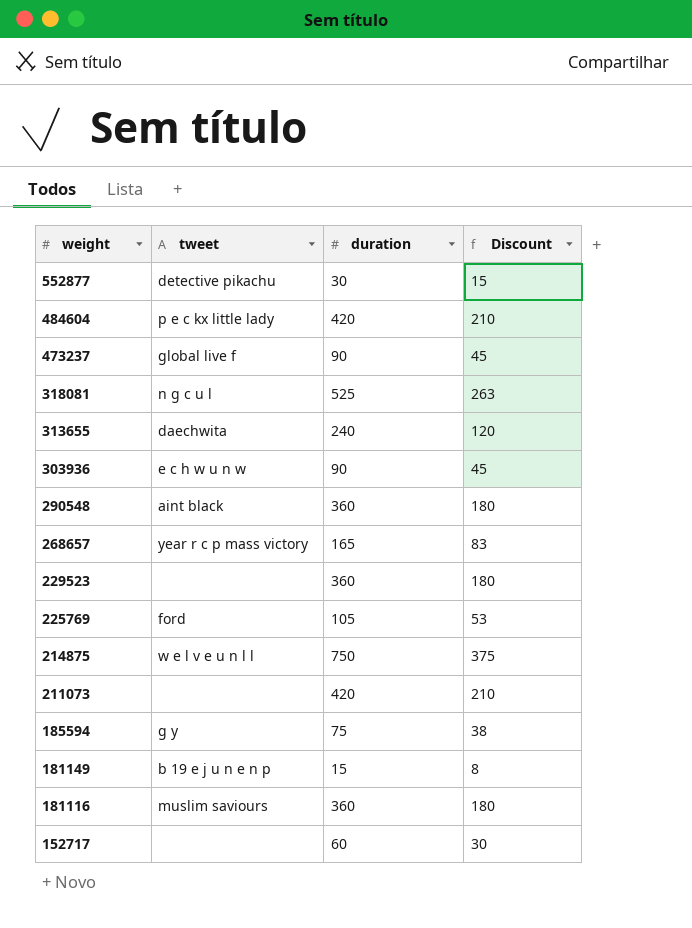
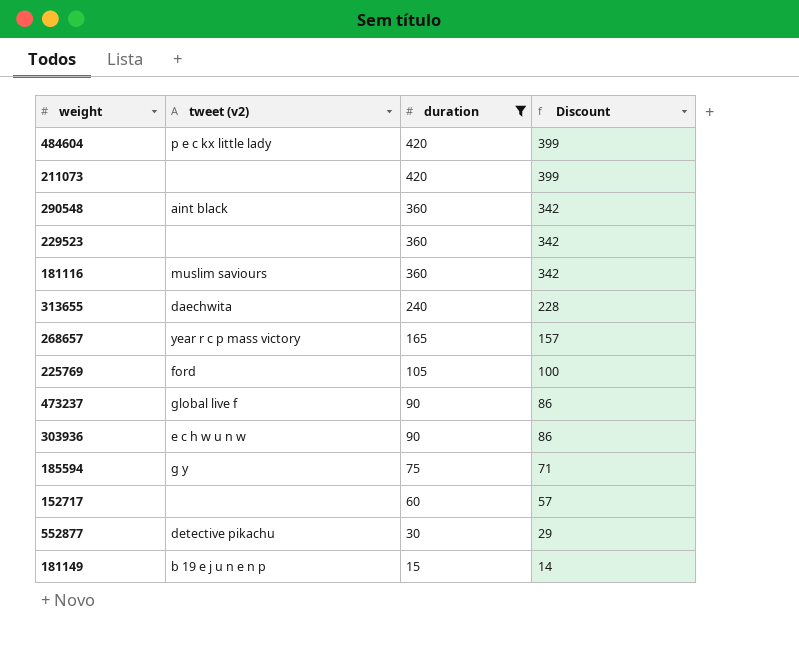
filter: none -> duration <= 420
row order: weight descending -> duration descending
column name: tweet -> tweet (v2)
column Discount | formula: [duration] * 0.5 -> [duration] * 0.95

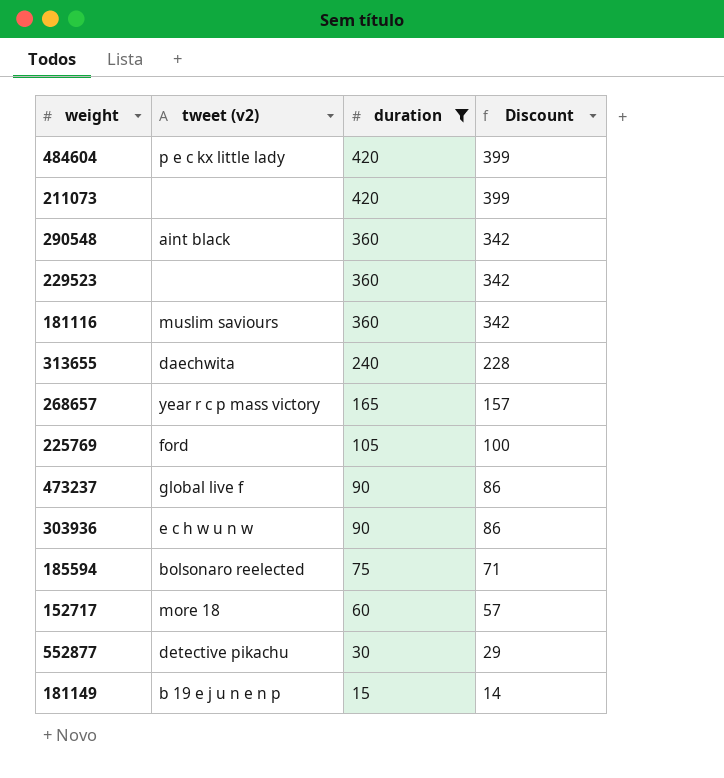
185594 | tweet (v2): g y -> bolsonaro reelected
152717 | tweet (v2): none -> more 18

